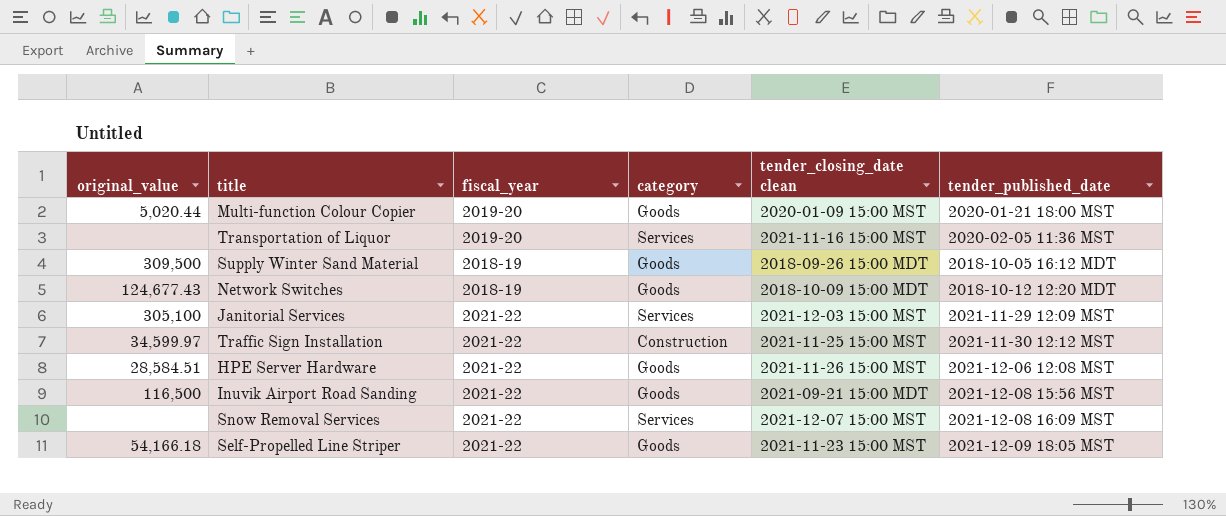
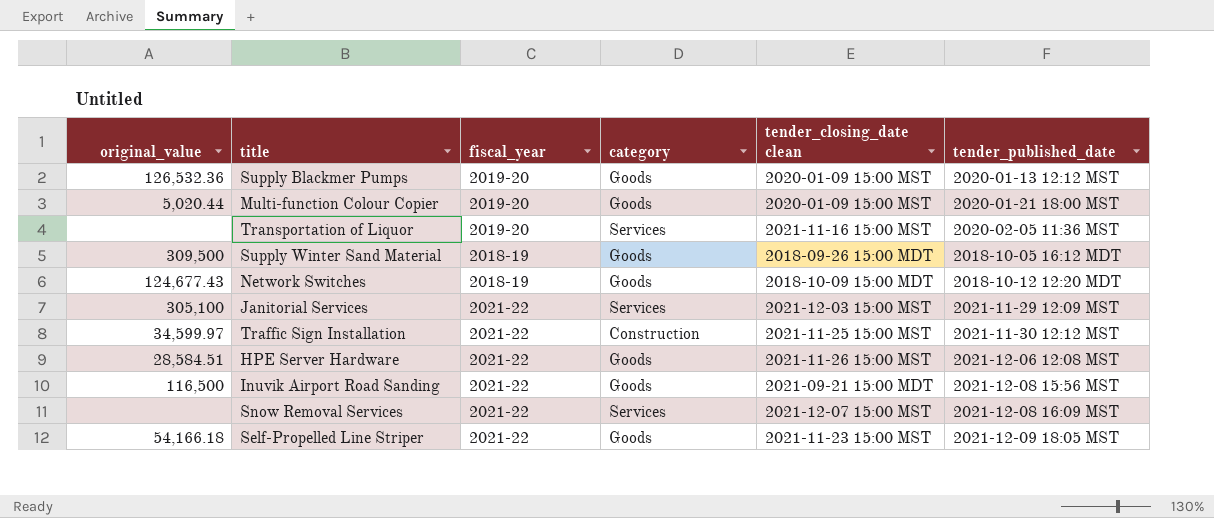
row Supply Blackmer Pumps: none -> 126,532.36 | 2019-20 | Goods | 2020-01-09 15:00 MST | 2020-01-13 12:12 MST

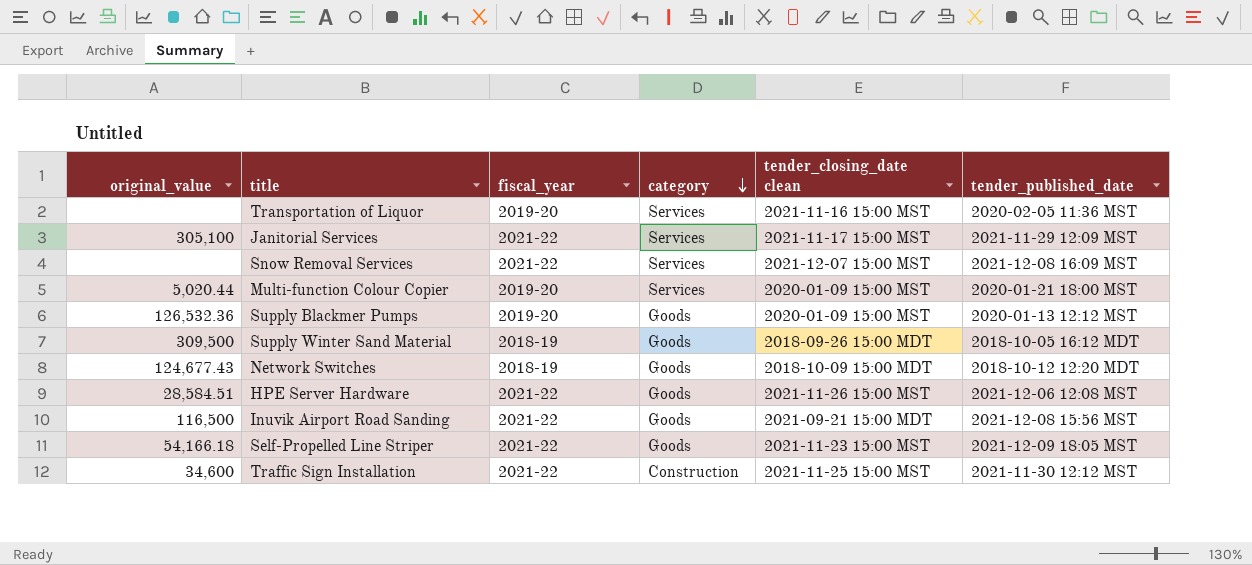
row order: none -> category descending
Janitorial Services | tender_closing_date clean: 2021-12-03 15:00 MST -> 2021-11-17 15:00 MST
Multi-function Colour Copier | category: Goods -> Services
Traffic Sign Installation | original_value: 34,599.97 -> 34,600

